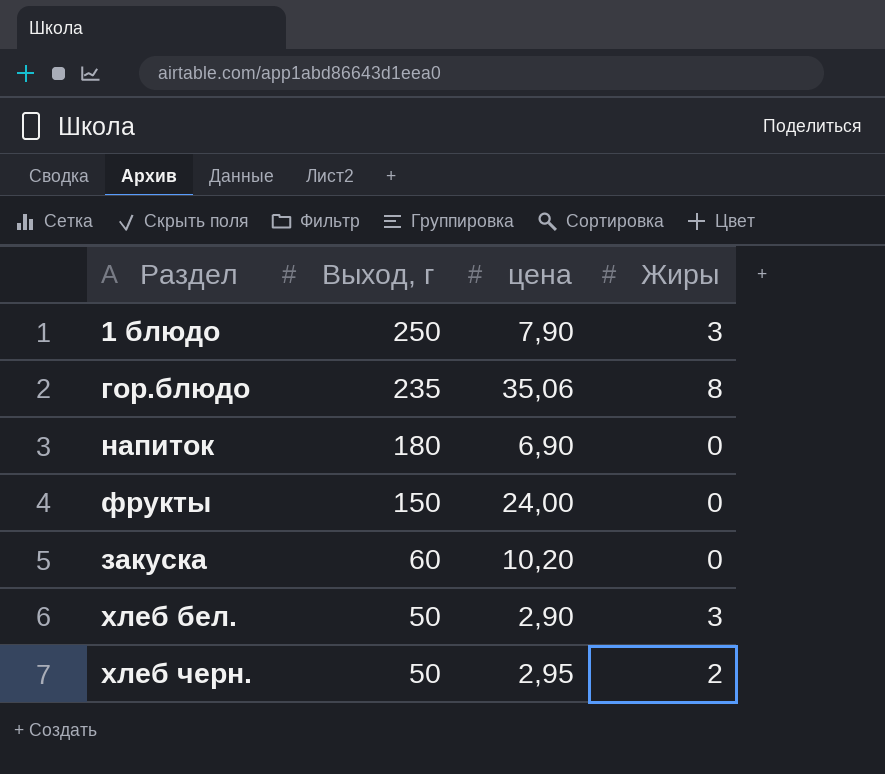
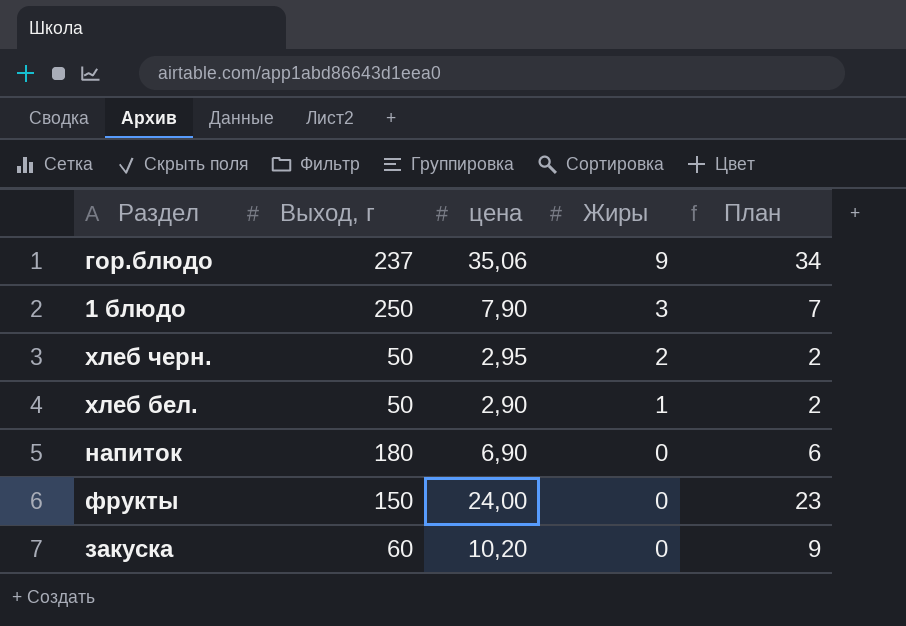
row order: Выход, г descending -> Жиры descending
column План | formula: none -> [цена] - 1
гор.блюдо | Выход, г: 235 -> 237
гор.блюдо | Жиры: 8 -> 9
хлеб бел. | Жиры: 3 -> 1

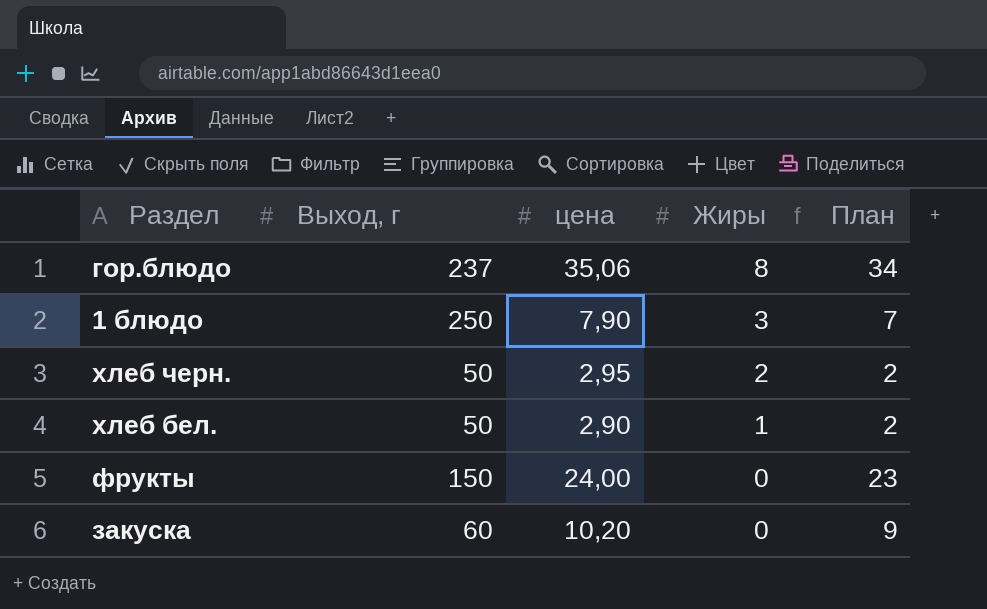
row напиток: 180 | 6,90 | 0 | 6 -> none
гор.блюдо | Жиры: 9 -> 8

